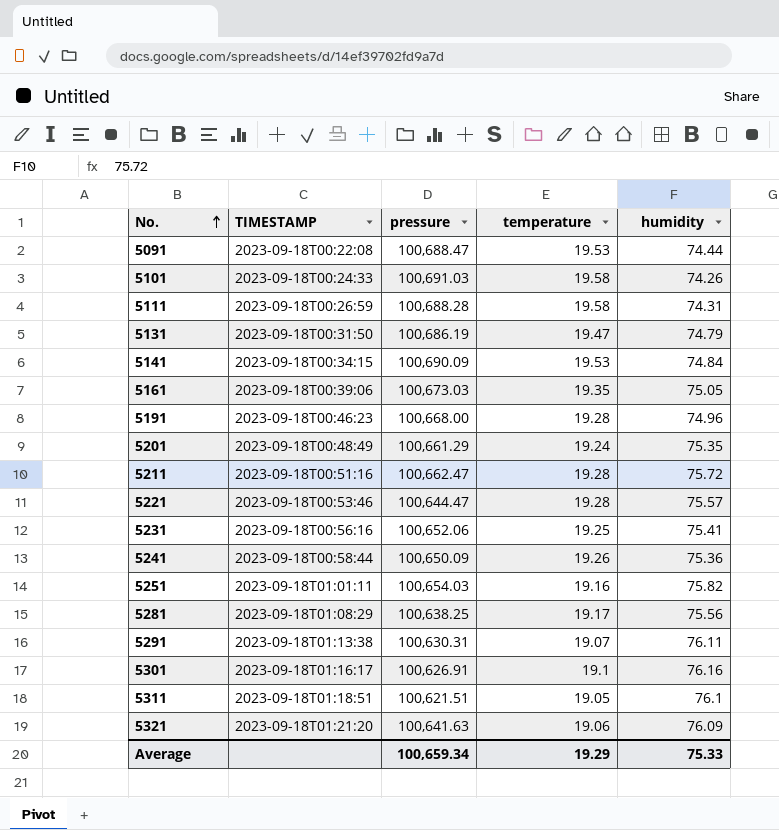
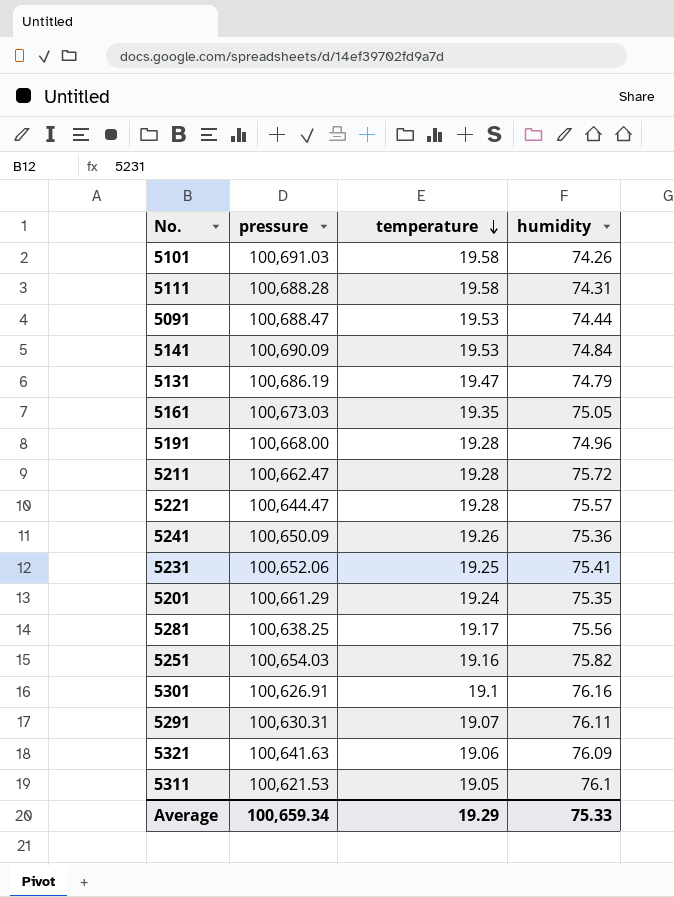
row order: No. ascending -> temperature descending
column TIMESTAMP | position: 2 -> none
5311 | pressure: 100,621.51 -> 100,621.53

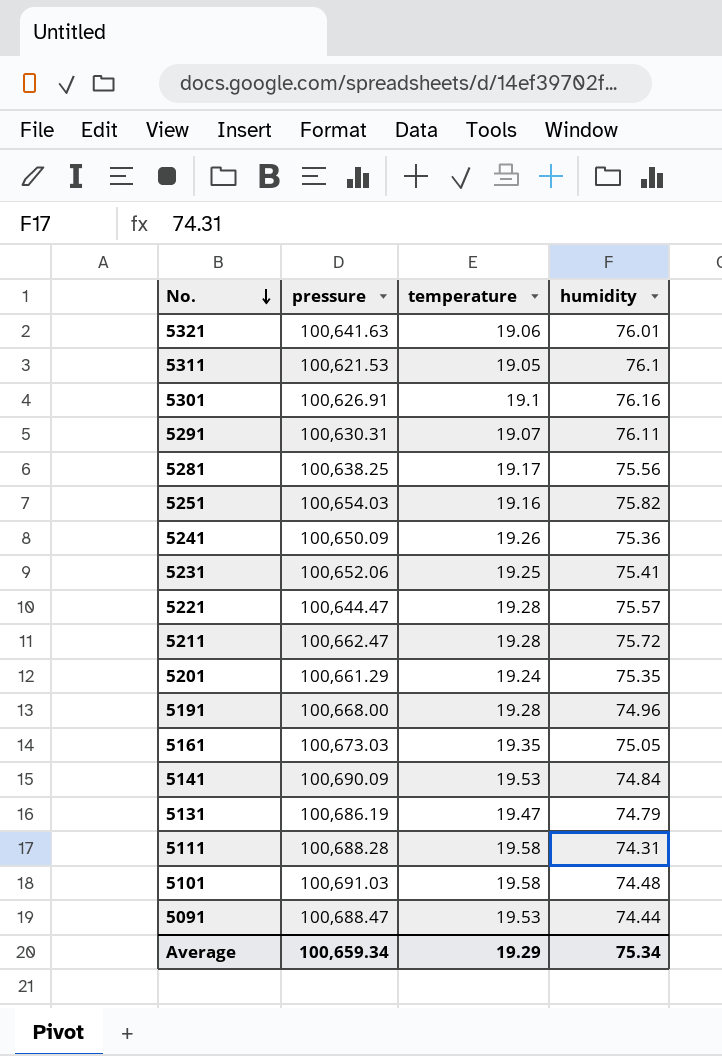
row order: temperature descending -> No. descending
5321 | humidity: 76.09 -> 76.01
5101 | humidity: 74.26 -> 74.48
Average | humidity: 75.33 -> 75.34

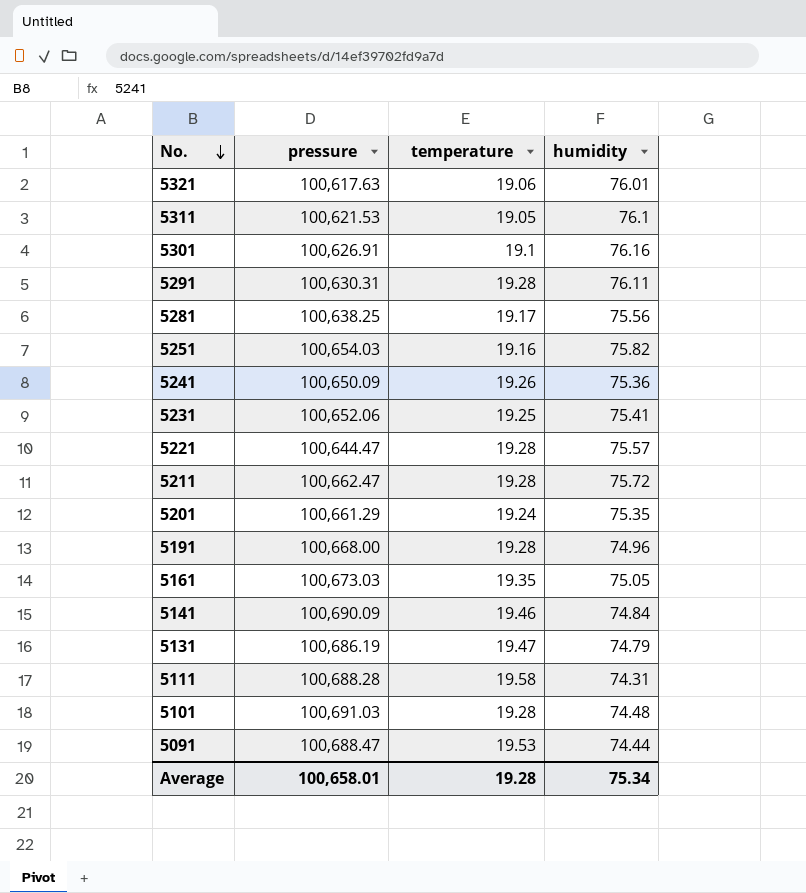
5321 | pressure: 100,641.63 -> 100,617.63
5291 | temperature: 19.07 -> 19.28
5141 | temperature: 19.53 -> 19.46
5101 | temperature: 19.58 -> 19.28
Average | pressure: 100,659.34 -> 100,658.01
Average | temperature: 19.29 -> 19.28

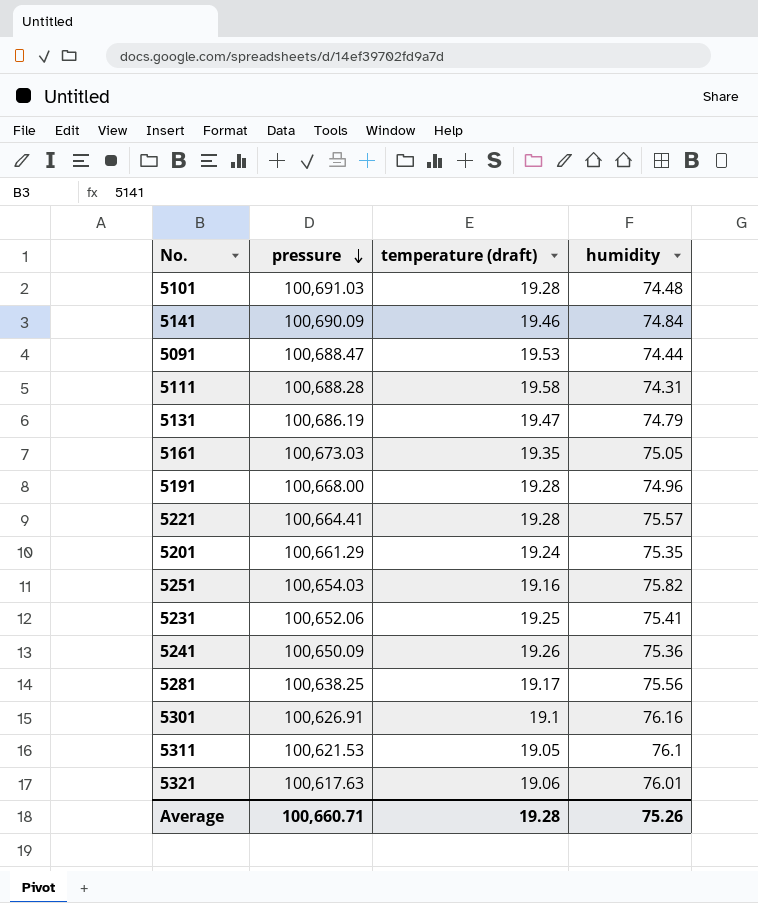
row order: No. descending -> pressure descending
column name: temperature -> temperature (draft)
row 5291: 100,630.31 | 19.28 | 76.11 -> none
row 5211: 100,662.47 | 19.28 | 75.72 -> none
5221 | pressure: 100,644.47 -> 100,664.41
Average | pressure: 100,658.01 -> 100,660.71
Average | humidity: 75.34 -> 75.26

